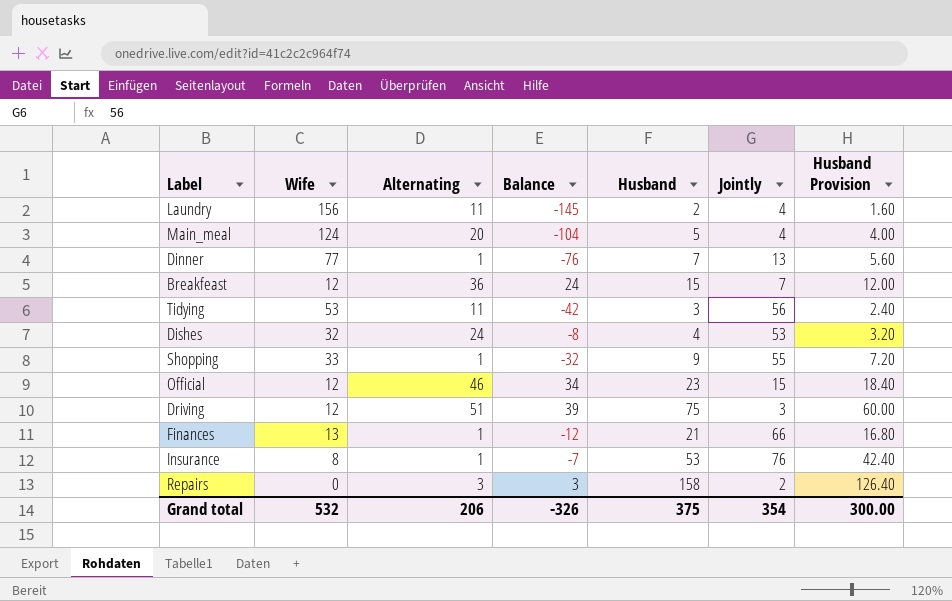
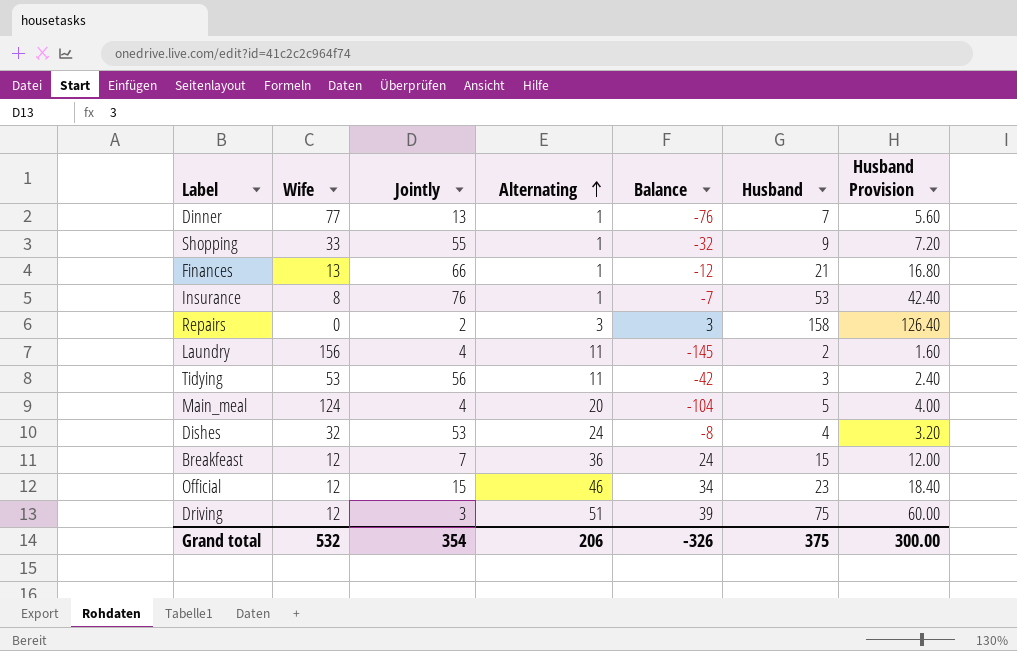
row order: none -> Alternating ascending
column Jointly | position: 6 -> 3

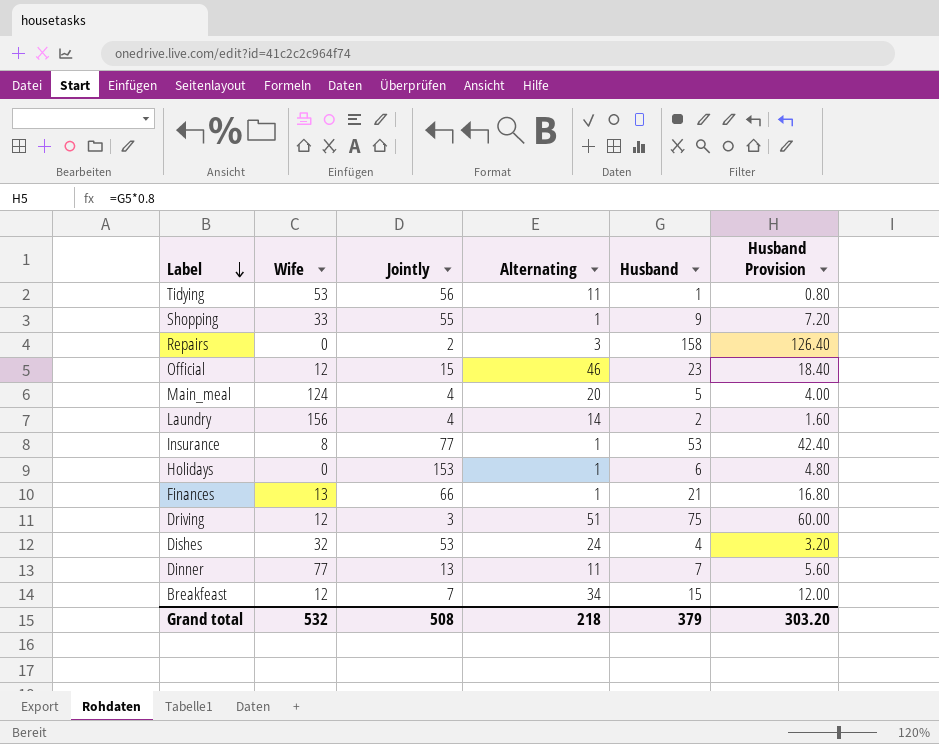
row order: Alternating ascending -> Label descending
column Balance | formula: [Alternating] - [Wife] -> none
Tidying | Husband: 3 -> 1
Tidying | Husband Provision: 2.40 -> 0.80
Laundry | Alternating: 11 -> 14
Insurance | Jointly: 76 -> 77
row Holidays: none -> 0 | 153 | 1 | 6 | 4.80
Dinner | Alternating: 1 -> 11
Breakfeast | Alternating: 36 -> 34
Grand total | Jointly: 354 -> 508
Grand total | Alternating: 206 -> 218
Grand total | Husband: 375 -> 379
Grand total | Husband Provision: 300.00 -> 303.20

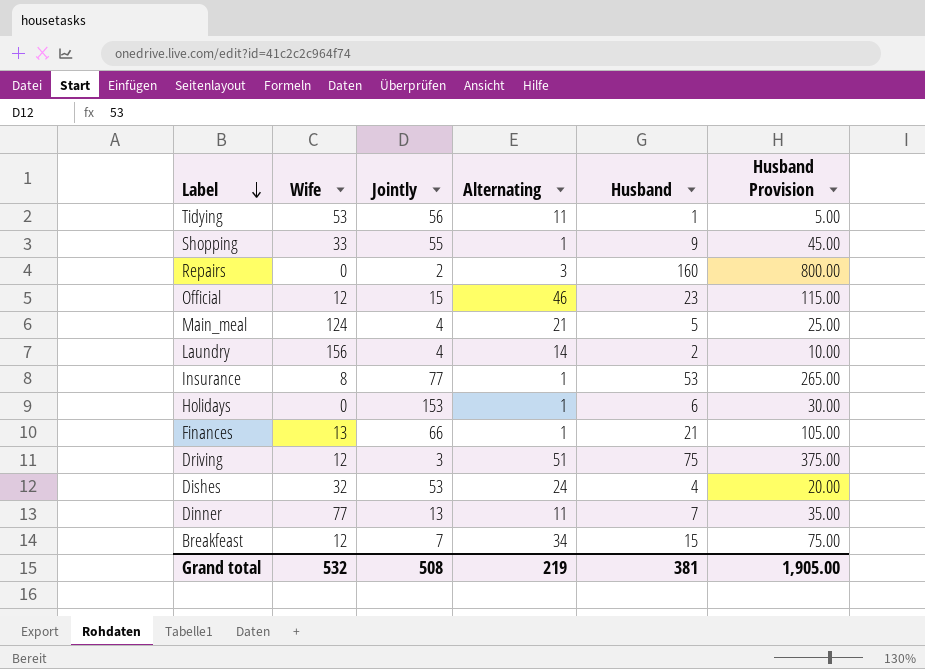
column Husband Provision | formula: [Husband] * 0.8 -> [Husband] * 5
Repairs | Husband: 158 -> 160
Main_meal | Alternating: 20 -> 21
Grand total | Alternating: 218 -> 219
Grand total | Husband: 379 -> 381
Grand total | Husband Provision: 303.20 -> 1,905.00

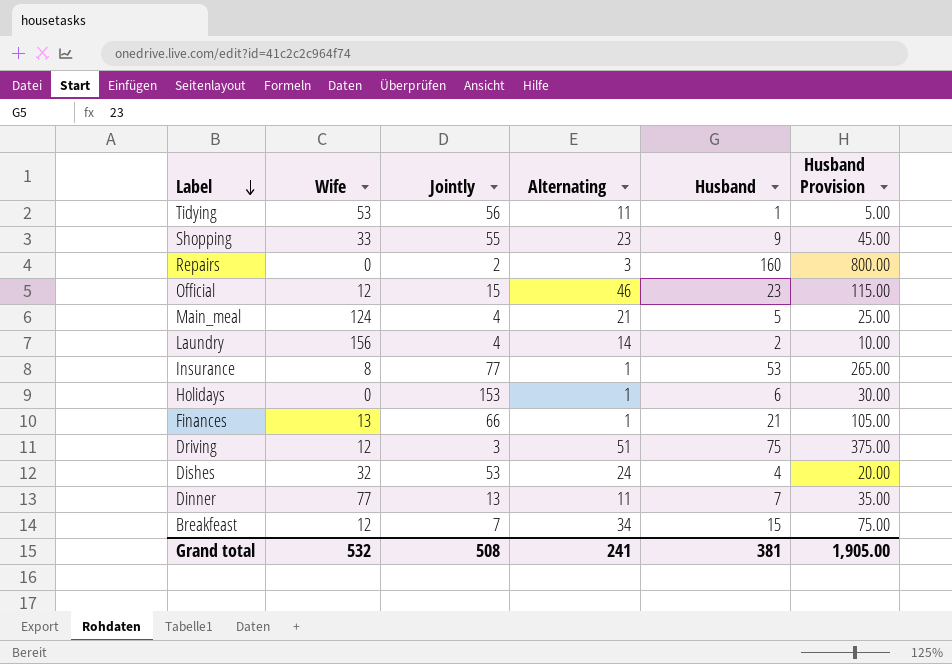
Shopping | Alternating: 1 -> 23
Grand total | Alternating: 219 -> 241

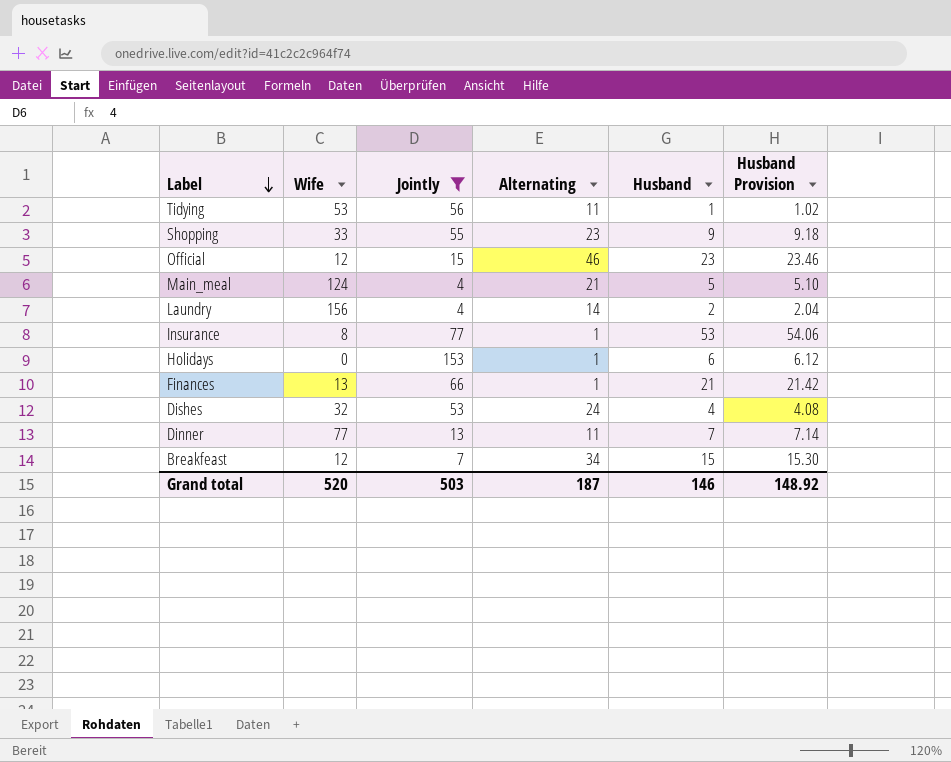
filter: none -> Jointly >= 4
column Husband Provision | formula: [Husband] * 5 -> [Husband] * 1.02
Grand total | Wife: 532 -> 520
Grand total | Jointly: 508 -> 503
Grand total | Alternating: 241 -> 187
Grand total | Husband: 381 -> 146
Grand total | Husband Provision: 1,905.00 -> 148.92

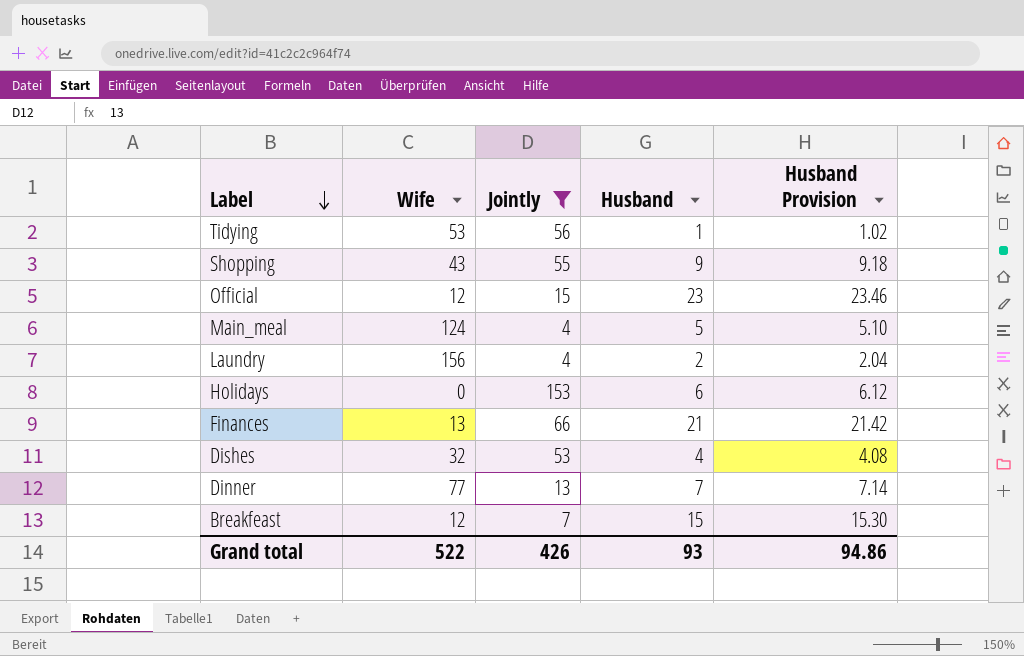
column Alternating | position: 4 -> none
row Insurance: 8 | 77 | 1 | 53 | 54.06 -> none
Shopping | Wife: 33 -> 43
Grand total | Wife: 520 -> 522
Grand total | Jointly: 503 -> 426
Grand total | Husband: 146 -> 93
Grand total | Husband Provision: 148.92 -> 94.86

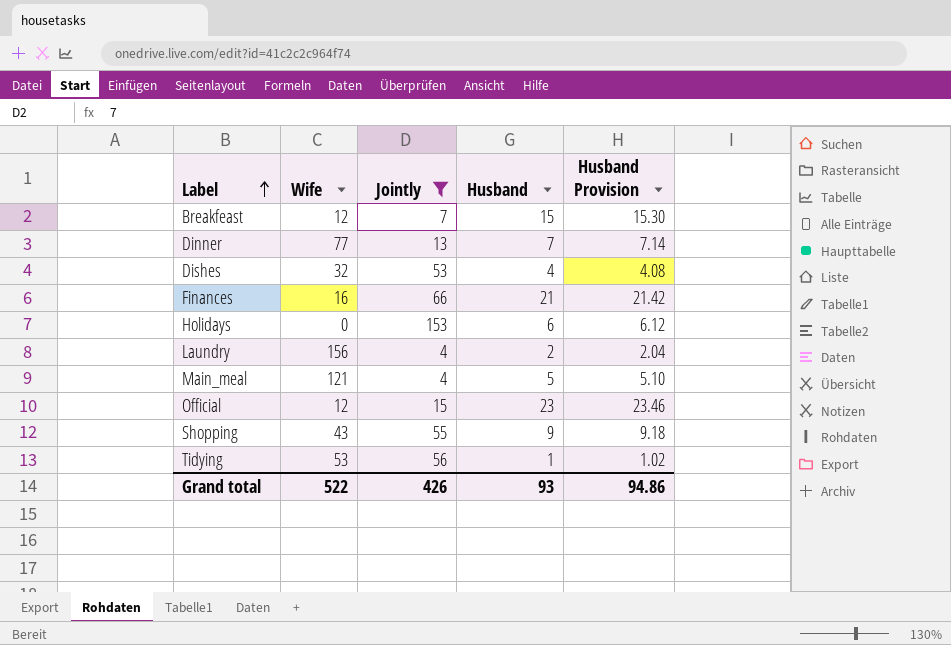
row order: Label descending -> Label ascending
Finances | Wife: 13 -> 16
Main_meal | Wife: 124 -> 121

